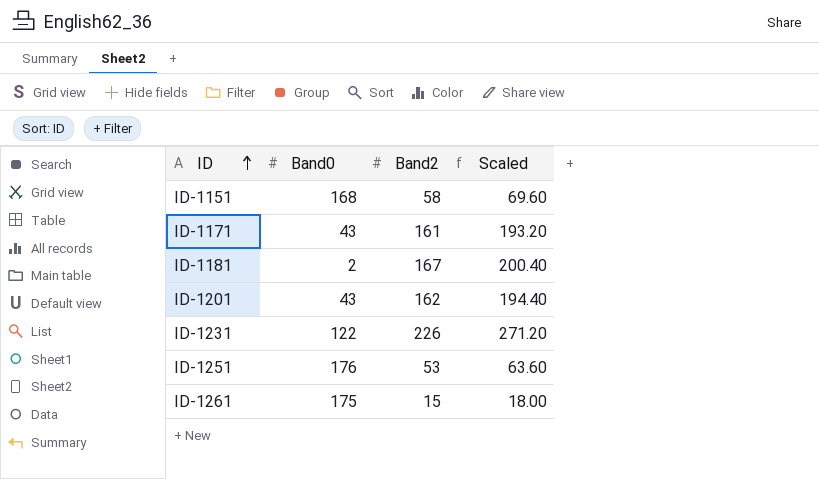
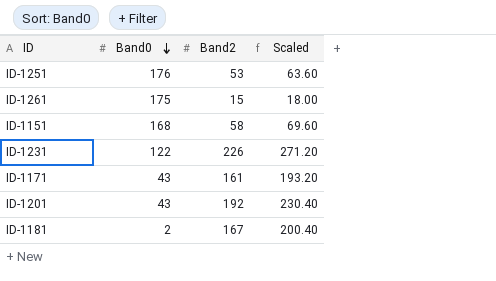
row order: ID ascending -> Band0 descending
ID-1201 | Band2: 162 -> 192
ID-1201 | Scaled: 194.40 -> 230.40

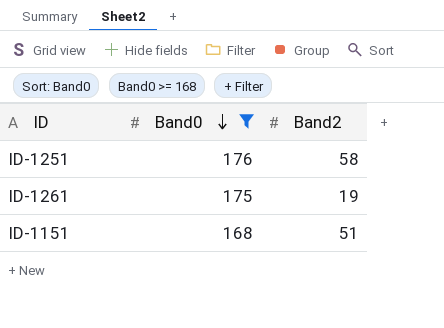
filter: none -> Band0 >= 168
column Scaled | formula: [Band2] * 1.2 -> none
ID-1251 | Band2: 53 -> 58
ID-1261 | Band2: 15 -> 19
ID-1151 | Band2: 58 -> 51

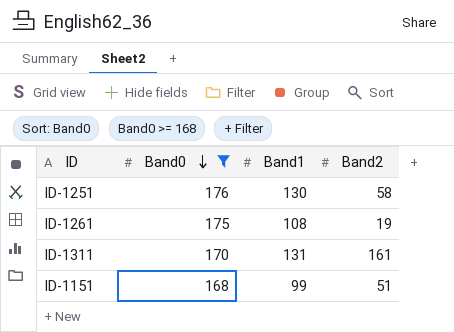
column Band1 | position: none -> 3
row ID-1311: none -> 170 | 131 | 161

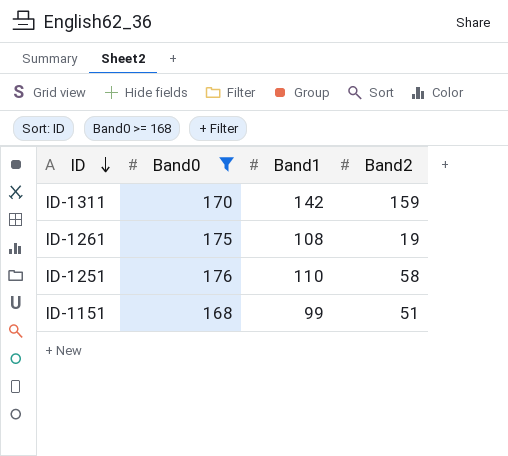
row order: Band0 descending -> ID descending
ID-1311 | Band1: 131 -> 142
ID-1311 | Band2: 161 -> 159
ID-1251 | Band1: 130 -> 110

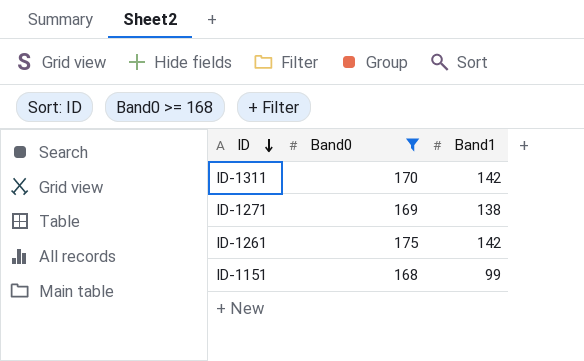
column Band2 | position: 4 -> none
row ID-1251: 176 | 110 | 58 -> none
row ID-1271: none -> 169 | 138
ID-1261 | Band1: 108 -> 142

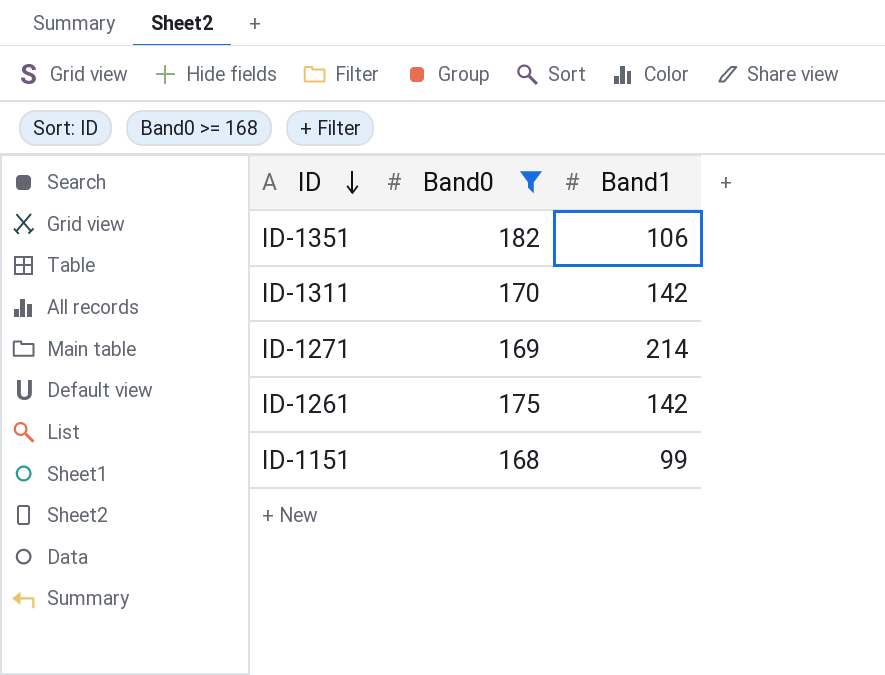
row ID-1351: none -> 182 | 106
ID-1271 | Band1: 138 -> 214

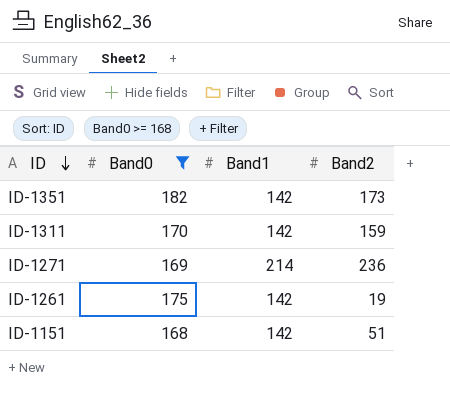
column Band2 | position: none -> 4
ID-1351 | Band1: 106 -> 142
ID-1151 | Band1: 99 -> 142

